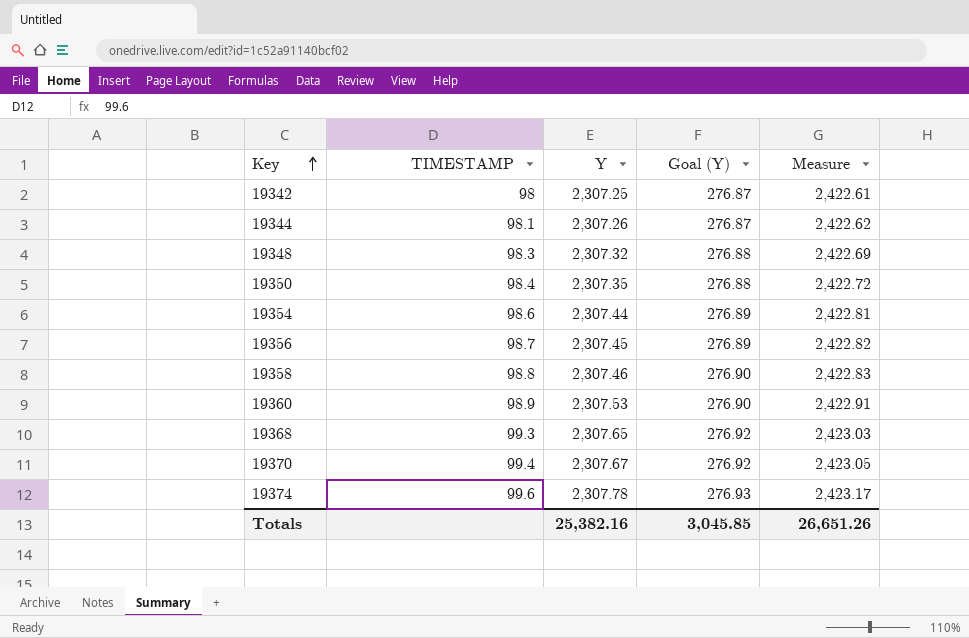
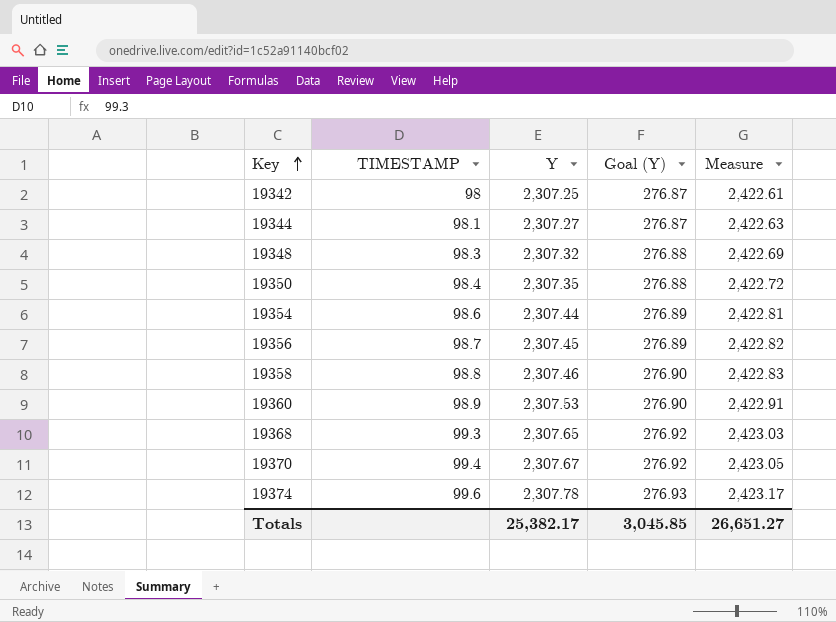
19344 | Y: 2,307.26 -> 2,307.27
19344 | Measure: 2,422.62 -> 2,422.63
Totals | Y: 25,382.16 -> 25,382.17
Totals | Measure: 26,651.26 -> 26,651.27

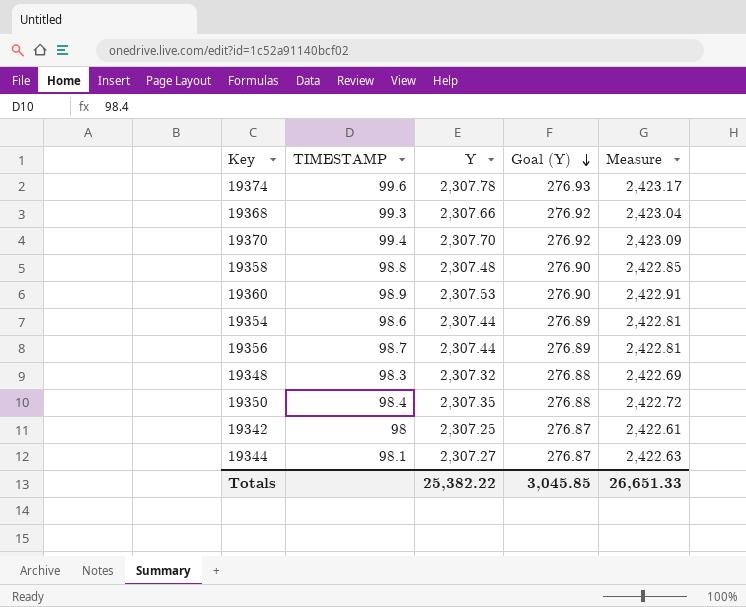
row order: Key ascending -> Goal (Y) descending
19368 | Y: 2,307.65 -> 2,307.66
19368 | Measure: 2,423.03 -> 2,423.04
19370 | Y: 2,307.67 -> 2,307.70
19370 | Measure: 2,423.05 -> 2,423.09
19358 | Y: 2,307.46 -> 2,307.48
19358 | Measure: 2,422.83 -> 2,422.85
19356 | Y: 2,307.45 -> 2,307.44
19356 | Measure: 2,422.82 -> 2,422.81
Totals | Y: 25,382.17 -> 25,382.22
Totals | Measure: 26,651.27 -> 26,651.33

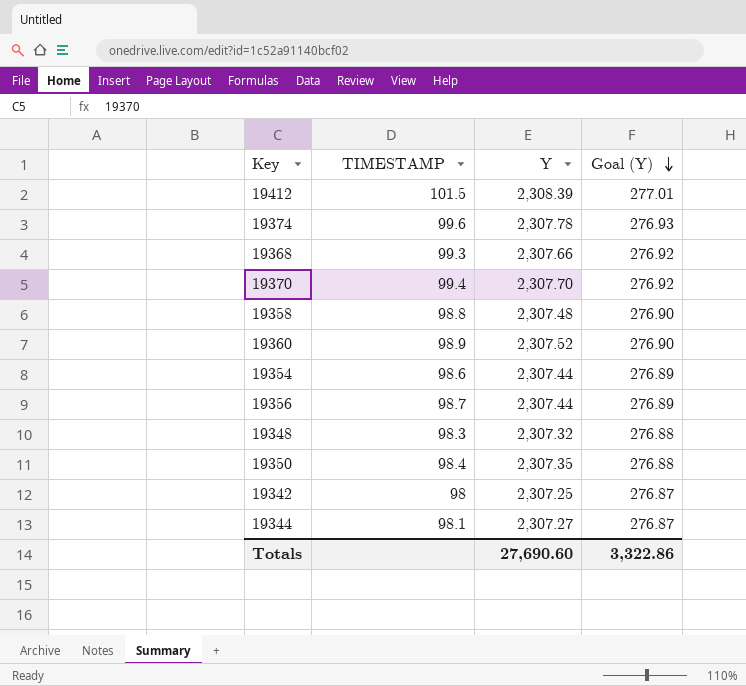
column Measure | formula: [Y] * 1.05 -> none
row 19412: none -> 101.5 | 2,308.39 | 277.01
19360 | Y: 2,307.53 -> 2,307.52
Totals | Y: 25,382.22 -> 27,690.60
Totals | Goal (Y): 3,045.85 -> 3,322.86

